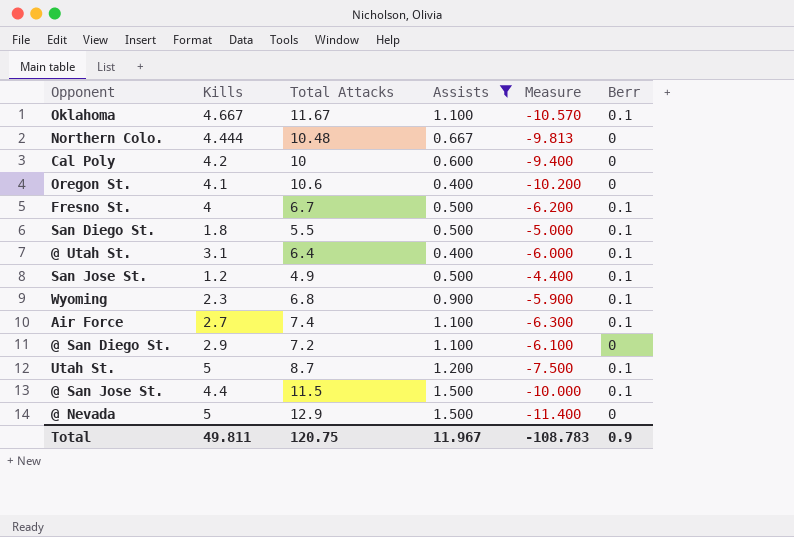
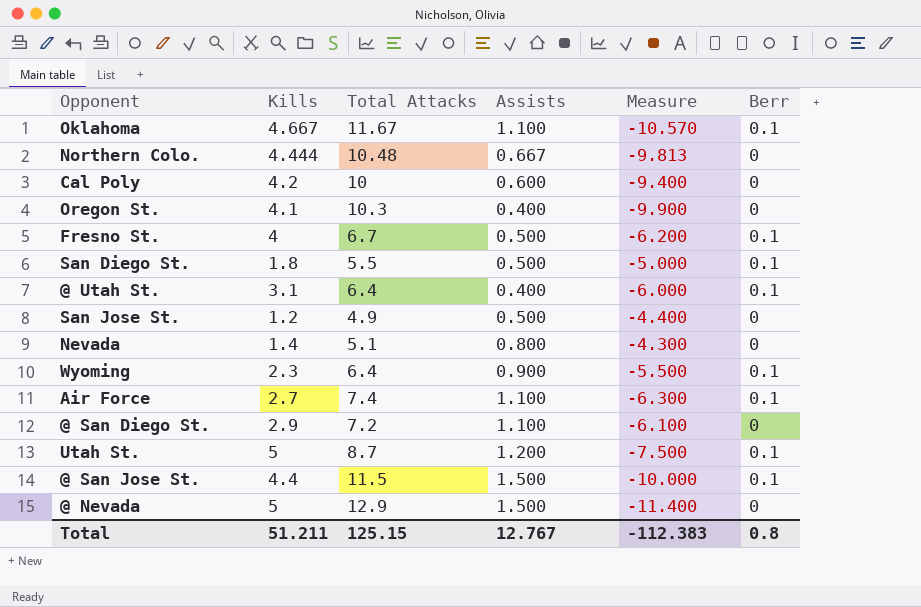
filter: Assists != 0.800 -> none
Oregon St. | Total Attacks: 10.6 -> 10.3
Oregon St. | Measure: -10.200 -> -9.900
San Jose St. | Berr: 0.1 -> 0
Wyoming | Total Attacks: 6.8 -> 6.4
Wyoming | Measure: -5.900 -> -5.500
Total | Kills: 49.811 -> 51.211
Total | Total Attacks: 120.75 -> 125.15
Total | Assists: 11.967 -> 12.767
Total | Measure: -108.783 -> -112.383
Total | Berr: 0.9 -> 0.8

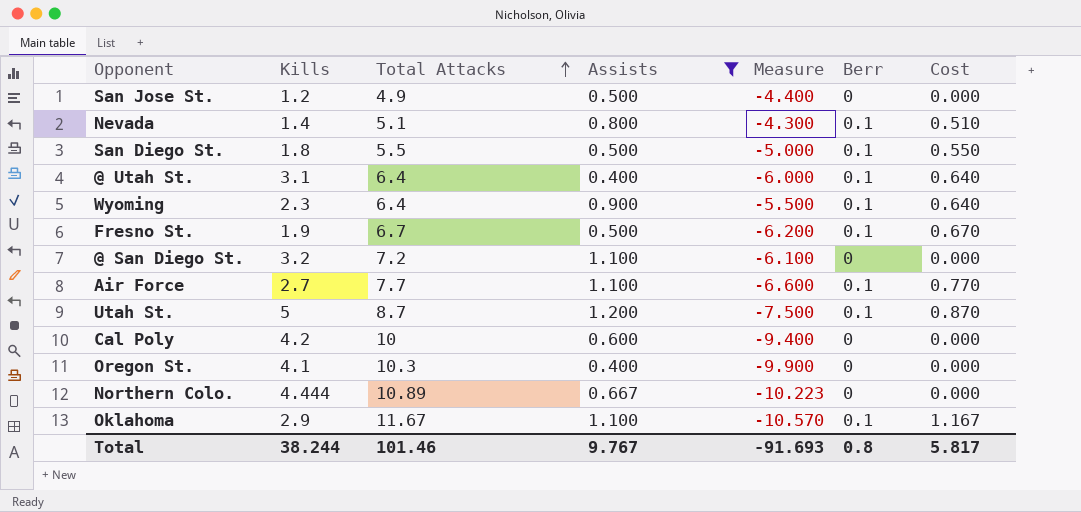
filter: none -> Assists != 1.500
row order: none -> Total Attacks ascending
column Cost | formula: none -> [Total Attacks] * [Berr]
Nevada | Berr: 0 -> 0.1
Fresno St. | Kills: 4 -> 1.9
@ San Diego St. | Kills: 2.9 -> 3.2
Air Force | Total Attacks: 7.4 -> 7.7
Air Force | Measure: -6.300 -> -6.600
Northern Colo. | Total Attacks: 10.48 -> 10.89
Northern Colo. | Measure: -9.813 -> -10.223
Oklahoma | Kills: 4.667 -> 2.9
Total | Kills: 51.211 -> 38.244
Total | Total Attacks: 125.15 -> 101.46
Total | Assists: 12.767 -> 9.767
Total | Measure: -112.383 -> -91.693

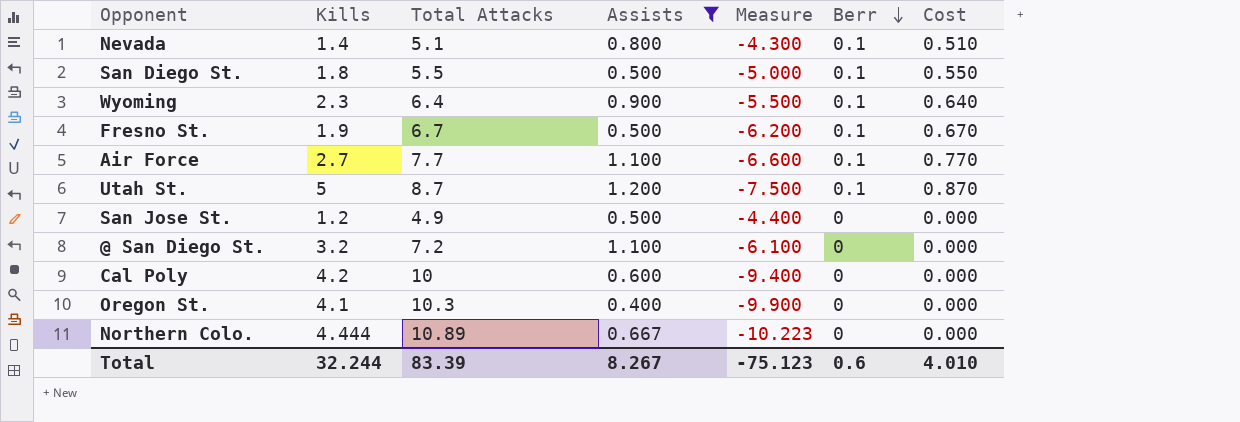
row order: Total Attacks ascending -> Berr descending
row @ Utah St.: 3.1 | 6.4 | 0.400 | -6.000 | 0.1 | 0.640 -> none
row Oklahoma: 2.9 | 11.67 | 1.100 | -10.570 | 0.1 | 1.167 -> none
Total | Kills: 38.244 -> 32.244
Total | Total Attacks: 101.46 -> 83.39
Total | Assists: 9.767 -> 8.267
Total | Measure: -91.693 -> -75.123
Total | Berr: 0.8 -> 0.6
Total | Cost: 5.817 -> 4.010

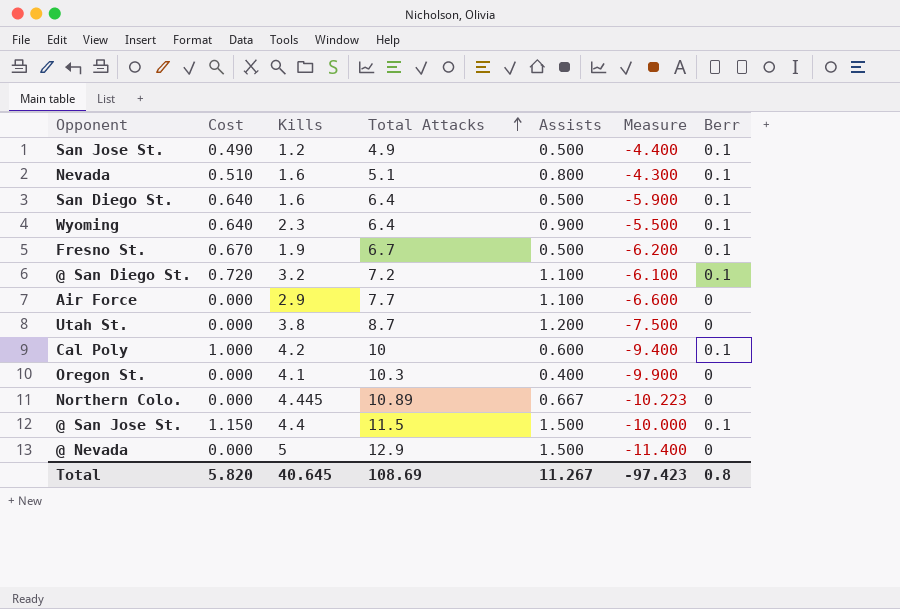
filter: Assists != 1.500 -> none
row order: Berr descending -> Total Attacks ascending
column Cost | position: 7 -> 2
San Jose St. | Cost: 0.000 -> 0.490
San Jose St. | Berr: 0 -> 0.1
Nevada | Kills: 1.4 -> 1.6
San Diego St. | Cost: 0.550 -> 0.640
San Diego St. | Kills: 1.8 -> 1.6
San Diego St. | Total Attacks: 5.5 -> 6.4
San Diego St. | Measure: -5.000 -> -5.900
@ San Diego St. | Cost: 0.000 -> 0.720
@ San Diego St. | Berr: 0 -> 0.1
Air Force | Cost: 0.770 -> 0.000
Air Force | Kills: 2.7 -> 2.9
Air Force | Berr: 0.1 -> 0
Utah St. | Cost: 0.870 -> 0.000
Utah St. | Kills: 5 -> 3.8
Utah St. | Berr: 0.1 -> 0
Cal Poly | Cost: 0.000 -> 1.000
Cal Poly | Berr: 0 -> 0.1
Northern Colo. | Kills: 4.444 -> 4.445
Total | Cost: 4.010 -> 5.820
Total | Kills: 32.244 -> 40.645
Total | Total Attacks: 83.39 -> 108.69
Total | Assists: 8.267 -> 11.267
Total | Measure: -75.123 -> -97.423
Total | Berr: 0.6 -> 0.8

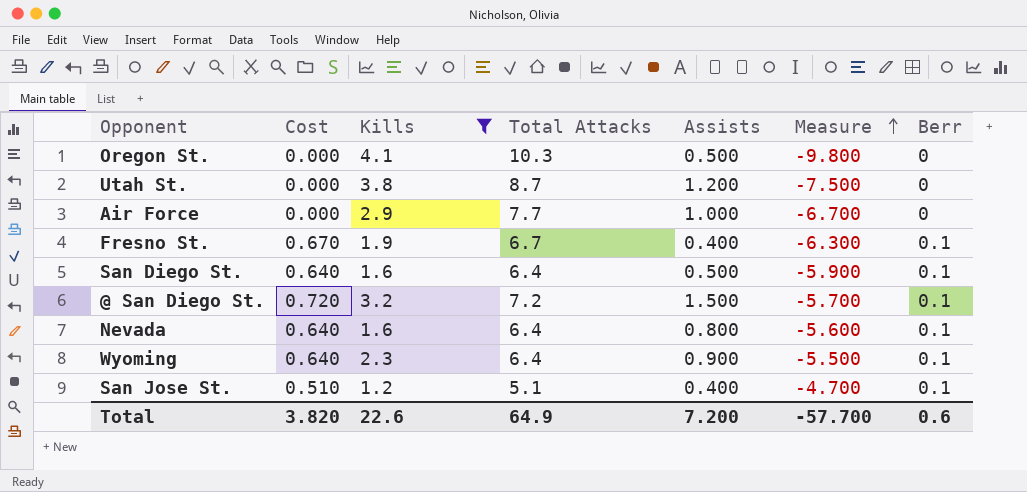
filter: none -> Kills <= 4.1
row order: Total Attacks ascending -> Measure ascending
Oregon St. | Assists: 0.400 -> 0.500
Oregon St. | Measure: -9.900 -> -9.800
Air Force | Assists: 1.100 -> 1.000
Air Force | Measure: -6.600 -> -6.700
Fresno St. | Assists: 0.500 -> 0.400
Fresno St. | Measure: -6.200 -> -6.300
@ San Diego St. | Assists: 1.100 -> 1.500
@ San Diego St. | Measure: -6.100 -> -5.700
Nevada | Cost: 0.510 -> 0.640
Nevada | Total Attacks: 5.1 -> 6.4
Nevada | Measure: -4.300 -> -5.600
San Jose St. | Cost: 0.490 -> 0.510
San Jose St. | Total Attacks: 4.9 -> 5.1
San Jose St. | Assists: 0.500 -> 0.400
San Jose St. | Measure: -4.400 -> -4.700
Total | Cost: 5.820 -> 3.820
Total | Kills: 40.645 -> 22.6
Total | Total Attacks: 108.69 -> 64.9
Total | Assists: 11.267 -> 7.200
Total | Measure: -97.423 -> -57.700
Total | Berr: 0.8 -> 0.6

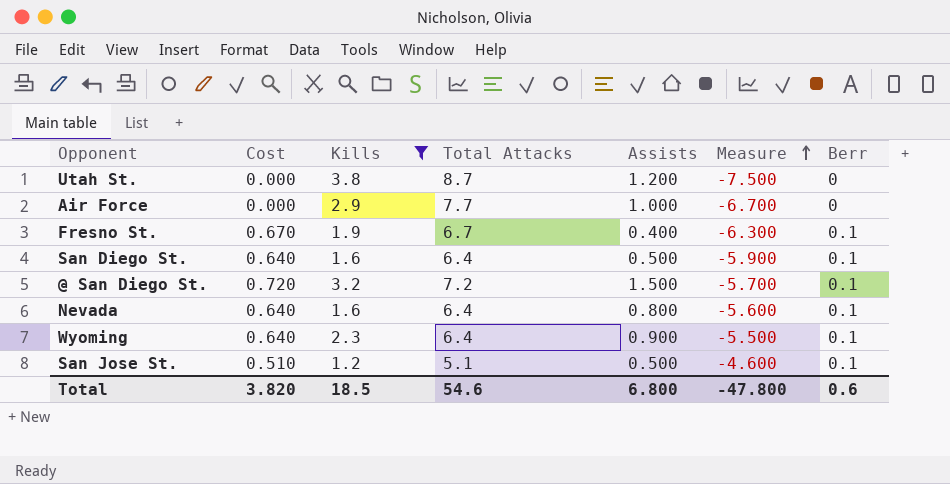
row Oregon St.: 0.000 | 4.1 | 10.3 | 0.500 | -9.800 | 0 -> none
San Jose St. | Assists: 0.400 -> 0.500
San Jose St. | Measure: -4.700 -> -4.600
Total | Kills: 22.6 -> 18.5
Total | Total Attacks: 64.9 -> 54.6
Total | Assists: 7.200 -> 6.800
Total | Measure: -57.700 -> -47.800

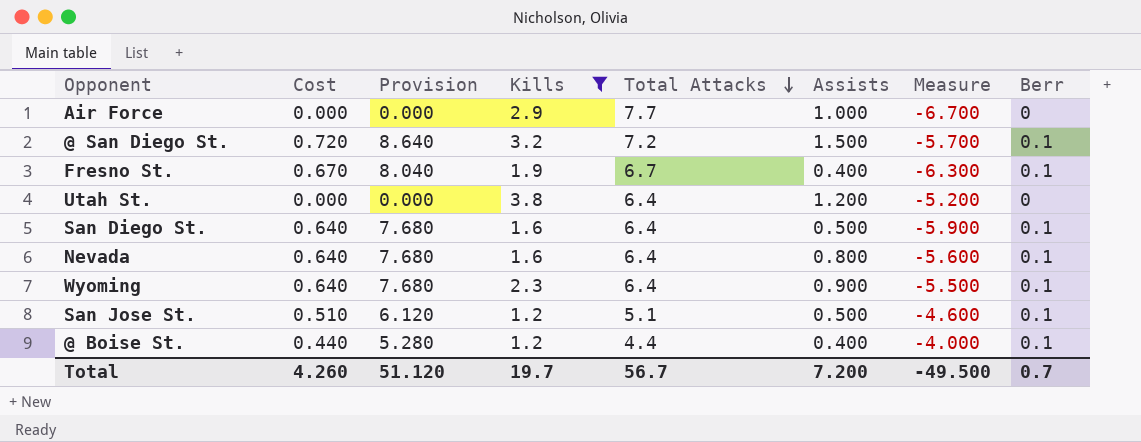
row order: Measure ascending -> Total Attacks descending
column Provision | formula: none -> [Cost] * 12
Utah St. | Total Attacks: 8.7 -> 6.4
Utah St. | Measure: -7.500 -> -5.200
row @ Boise St.: none -> 0.440 | 5.280 | 1.2 | 4.4 | 0.400 | -4.000 | 0.1
Total | Cost: 3.820 -> 4.260
Total | Kills: 18.5 -> 19.7
Total | Total Attacks: 54.6 -> 56.7
Total | Assists: 6.800 -> 7.200
Total | Measure: -47.800 -> -49.500
Total | Berr: 0.6 -> 0.7

